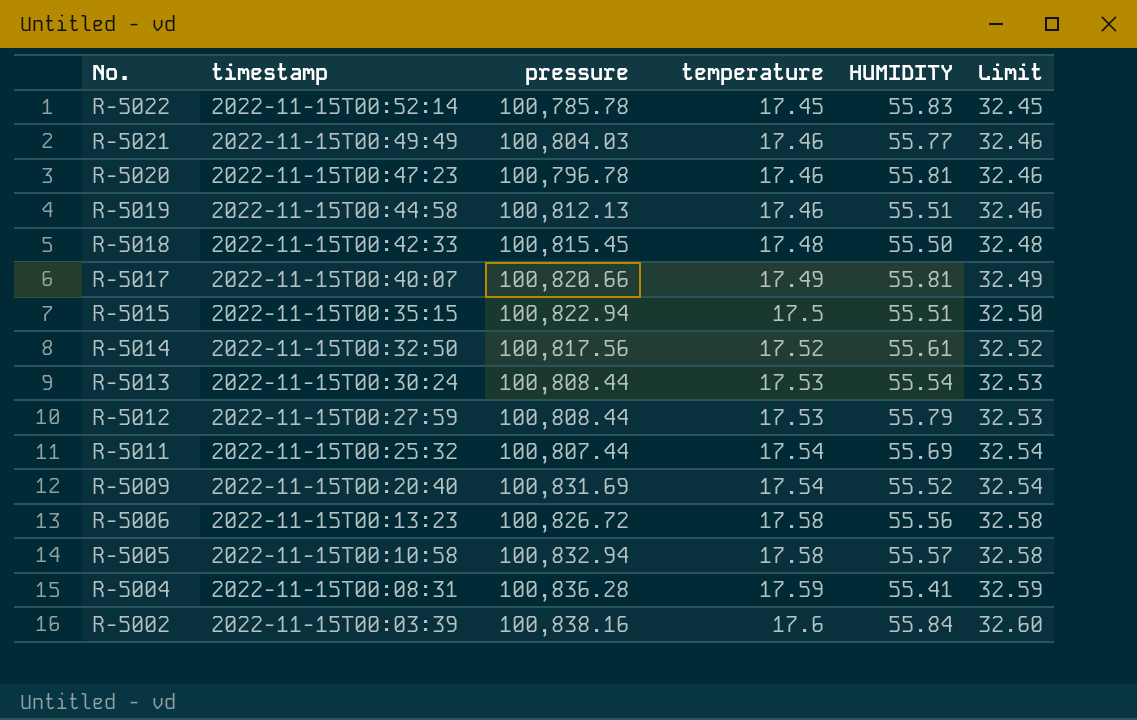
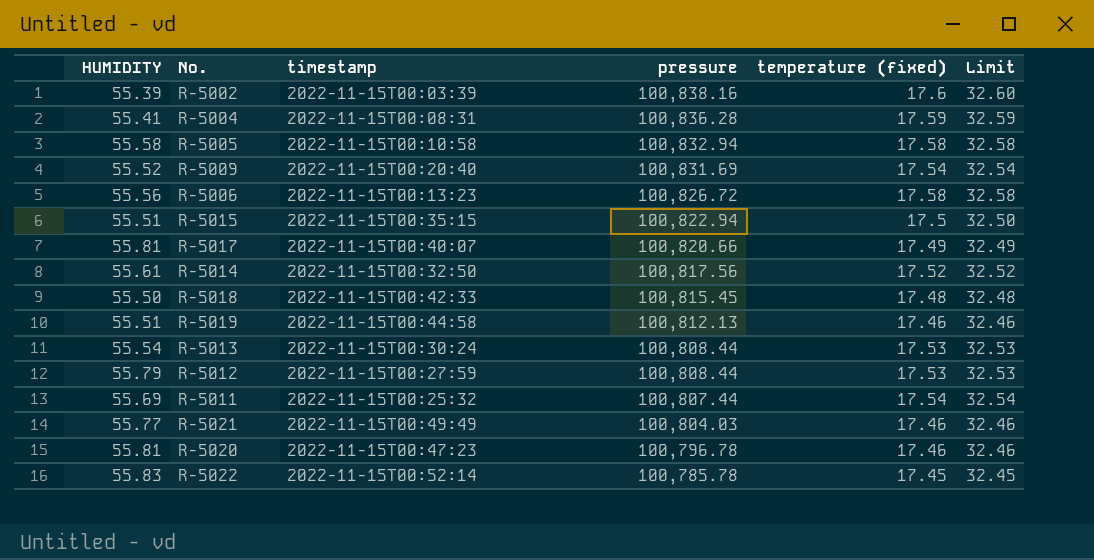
row order: No. descending -> pressure descending
column HUMIDITY | position: 5 -> 1
column name: temperature -> temperature (fixed)
R-5002 | HUMIDITY: 55.84 -> 55.39
R-5005 | HUMIDITY: 55.57 -> 55.58

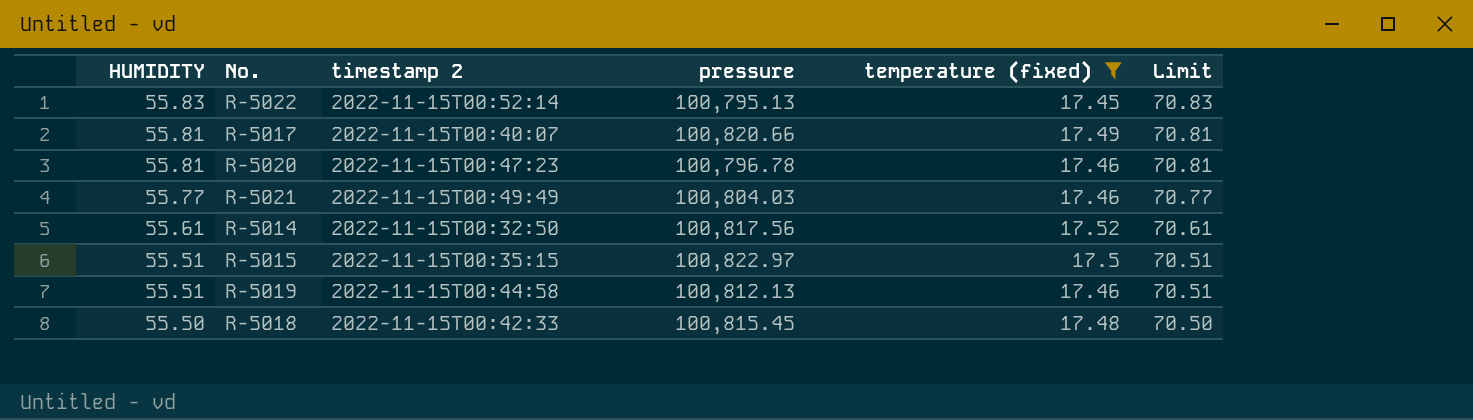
filter: none -> temperature (fixed) <= 17.52
row order: pressure descending -> HUMIDITY descending
column name: timestamp -> timestamp 2
column Limit | formula: [temperature (fixed)] + 15 -> [HUMIDITY] + 15
R-5022 | pressure: 100,785.78 -> 100,795.13
R-5015 | pressure: 100,822.94 -> 100,822.97

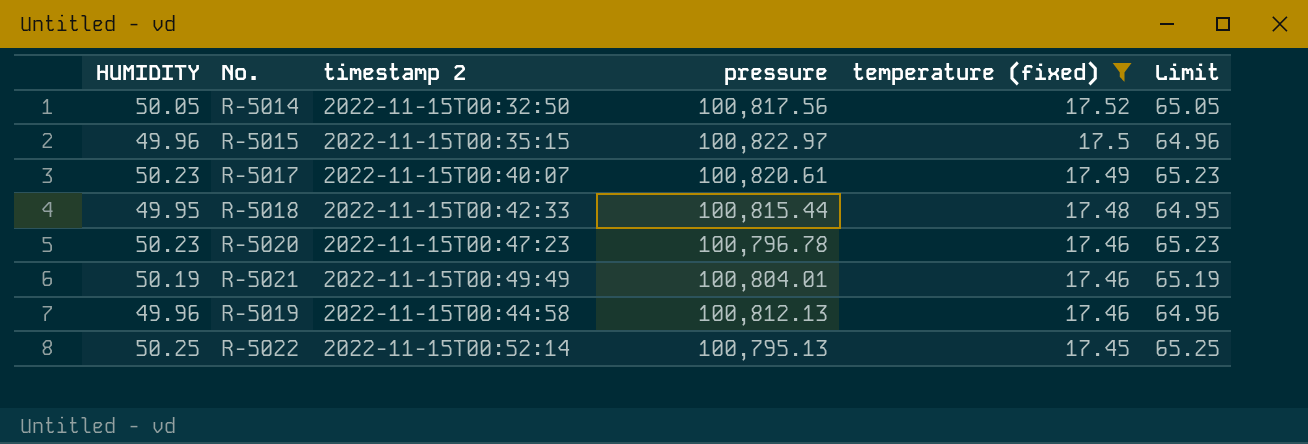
row order: HUMIDITY descending -> temperature (fixed) descending
R-5014 | HUMIDITY: 55.61 -> 50.05
R-5014 | Limit: 70.61 -> 65.05
R-5015 | HUMIDITY: 55.51 -> 49.96
R-5015 | Limit: 70.51 -> 64.96
R-5017 | HUMIDITY: 55.81 -> 50.23
R-5017 | pressure: 100,820.66 -> 100,820.61
R-5017 | Limit: 70.81 -> 65.23
R-5018 | HUMIDITY: 55.50 -> 49.95
R-5018 | pressure: 100,815.45 -> 100,815.44
R-5018 | Limit: 70.50 -> 64.95
R-5020 | HUMIDITY: 55.81 -> 50.23
R-5020 | Limit: 70.81 -> 65.23
R-5021 | HUMIDITY: 55.77 -> 50.19
R-5021 | pressure: 100,804.03 -> 100,804.01
R-5021 | Limit: 70.77 -> 65.19
R-5019 | HUMIDITY: 55.51 -> 49.96
R-5019 | Limit: 70.51 -> 64.96
R-5022 | HUMIDITY: 55.83 -> 50.25
R-5022 | Limit: 70.83 -> 65.25

